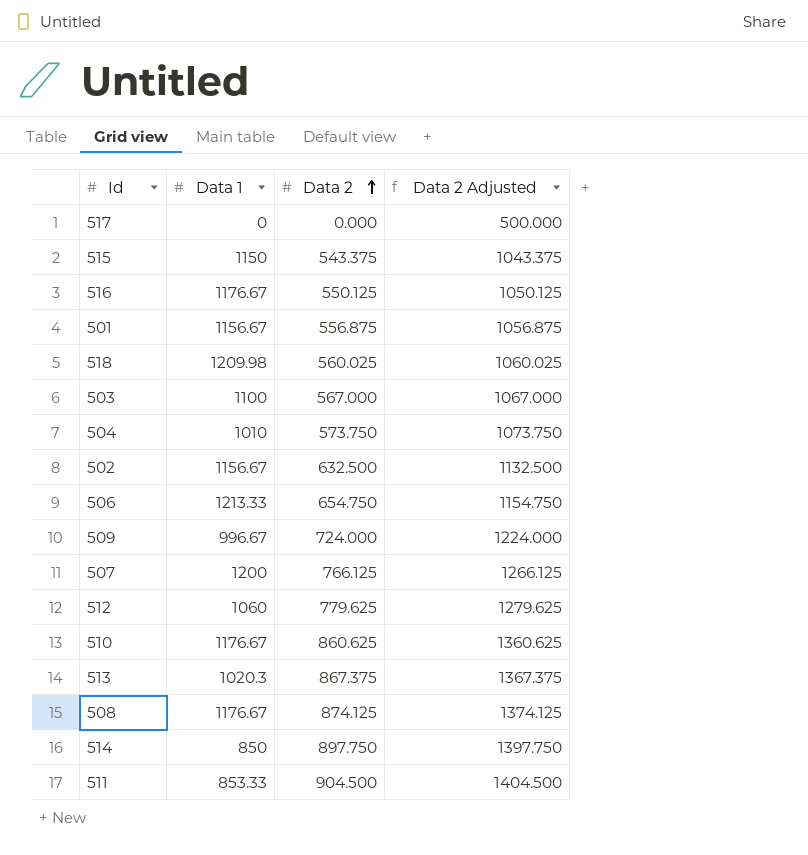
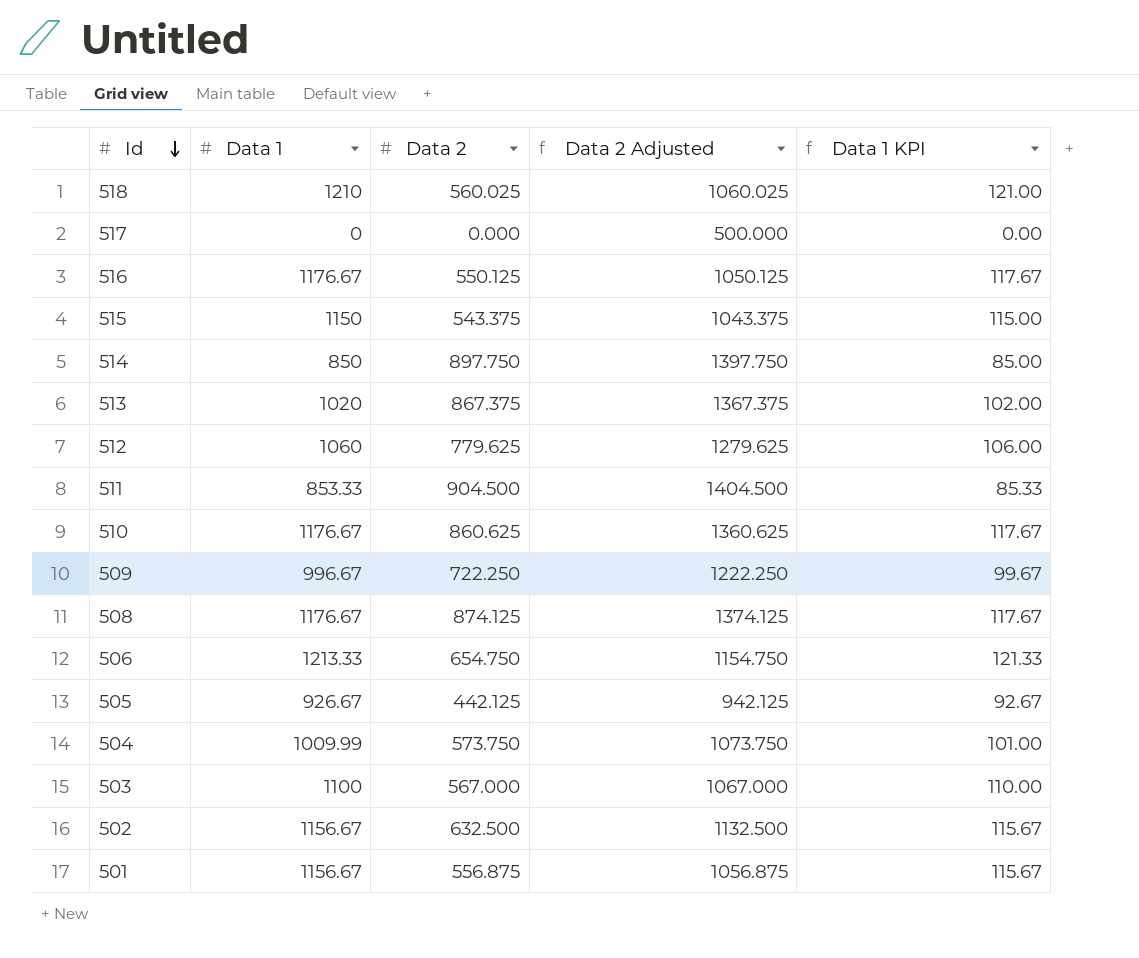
row order: Data 2 ascending -> Id descending
column Data 1 KPI | formula: none -> [Data 1] * 0.1
row 507: 1200 | 766.125 | 1266.125 -> none
518 | Data 1: 1209.98 -> 1210
513 | Data 1: 1020.3 -> 1020
509 | Data 2: 724.000 -> 722.250
509 | Data 2 Adjusted: 1224.000 -> 1222.250
row 505: none -> 926.67 | 442.125 | 942.125 | 92.67
504 | Data 1: 1010 -> 1009.99

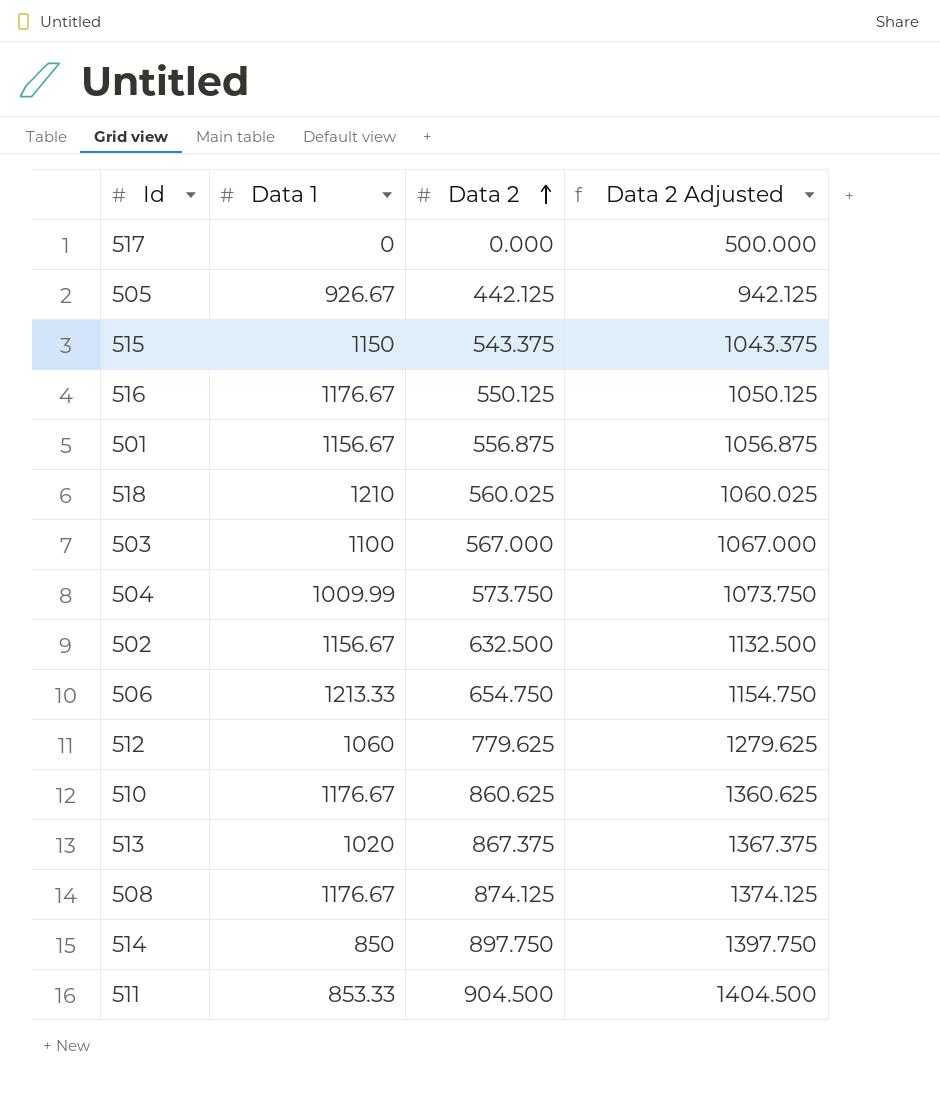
row order: Id descending -> Data 2 ascending
column Data 1 KPI | formula: [Data 1] * 0.1 -> none
row 509: 996.67 | 722.250 | 1222.250 | 99.67 -> none

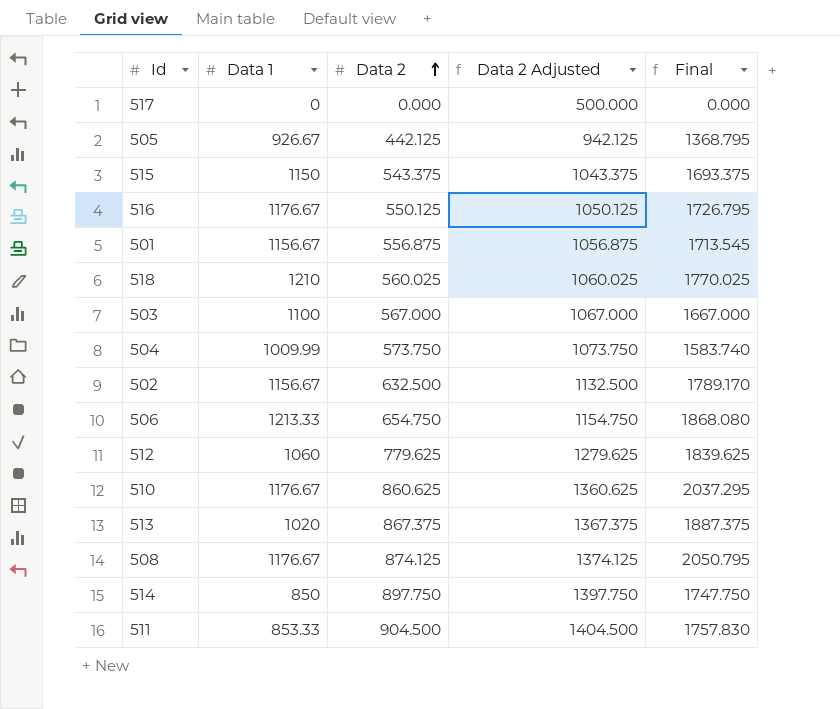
column Final | formula: none -> [Data 1] + [Data 2]

